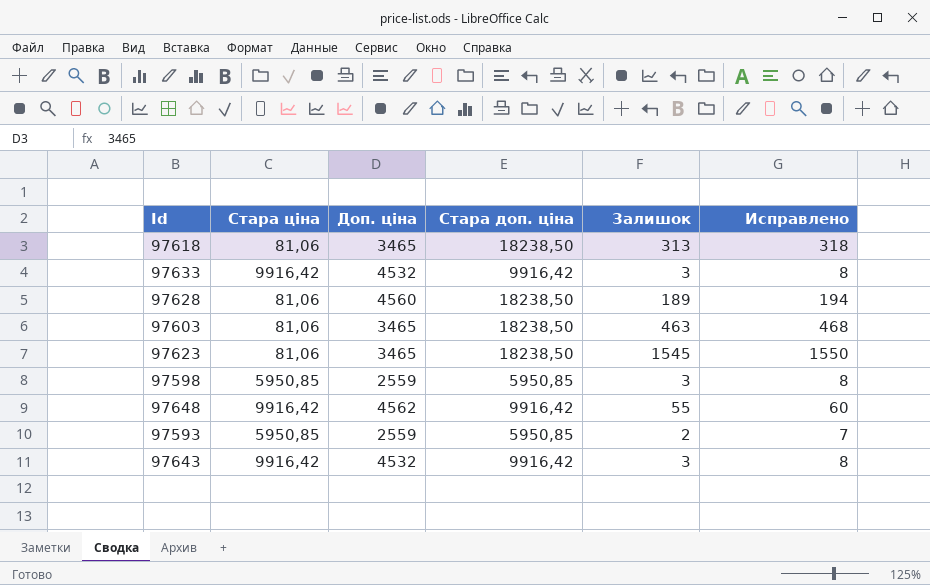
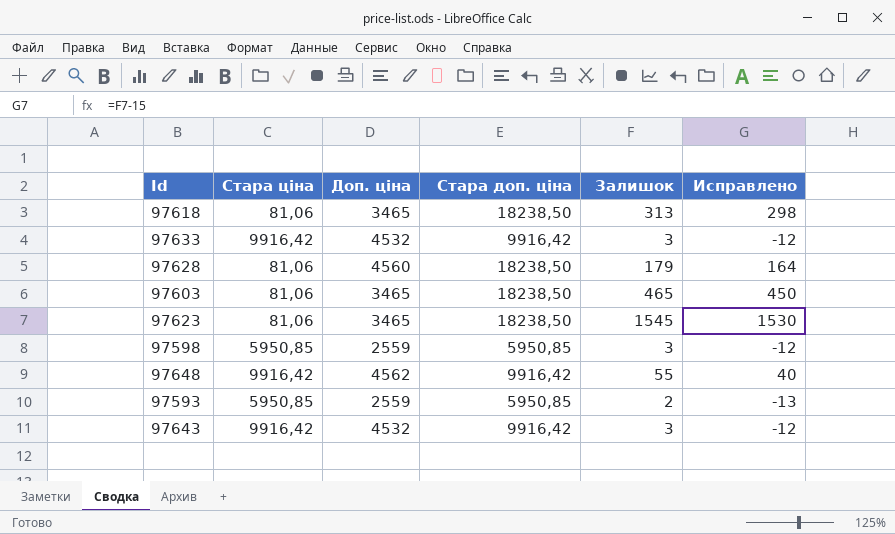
column Исправлено | formula: [Залишок] + 5 -> [Залишок] - 15
97628 | Залишок: 189 -> 179
97603 | Залишок: 463 -> 465

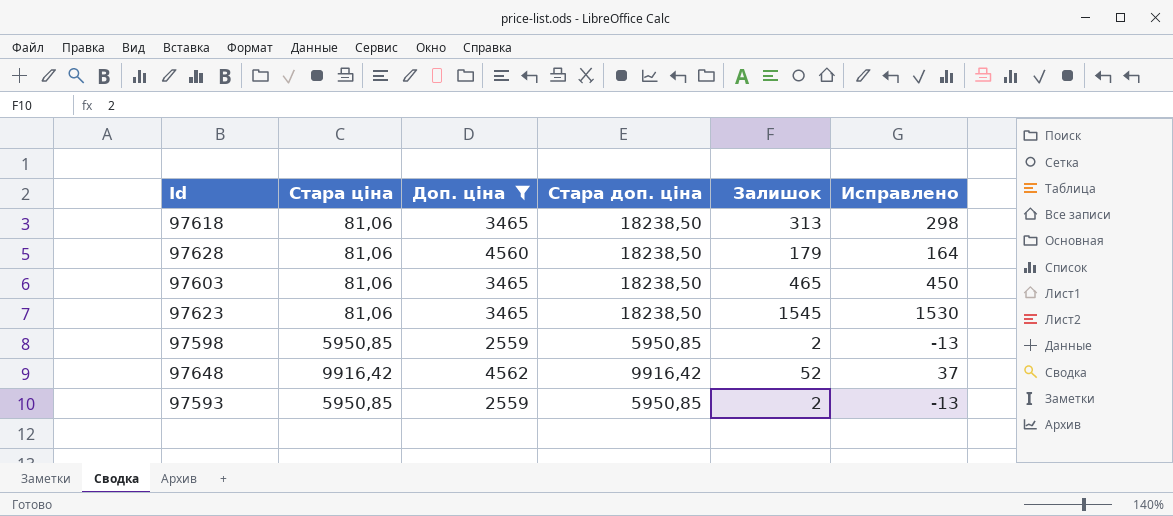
filter: none -> Доп. ціна != 4532
97598 | Залишок: 3 -> 2
97598 | Исправлено: -12 -> -13
97648 | Залишок: 55 -> 52
97648 | Исправлено: 40 -> 37

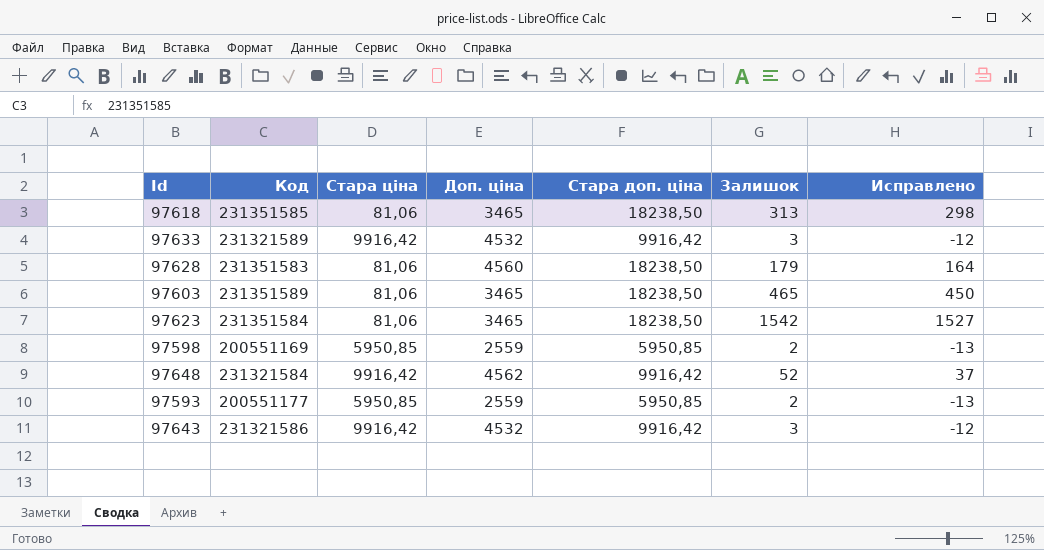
filter: Доп. ціна != 4532 -> none
column Код | position: none -> 2
97623 | Залишок: 1545 -> 1542
97623 | Исправлено: 1530 -> 1527

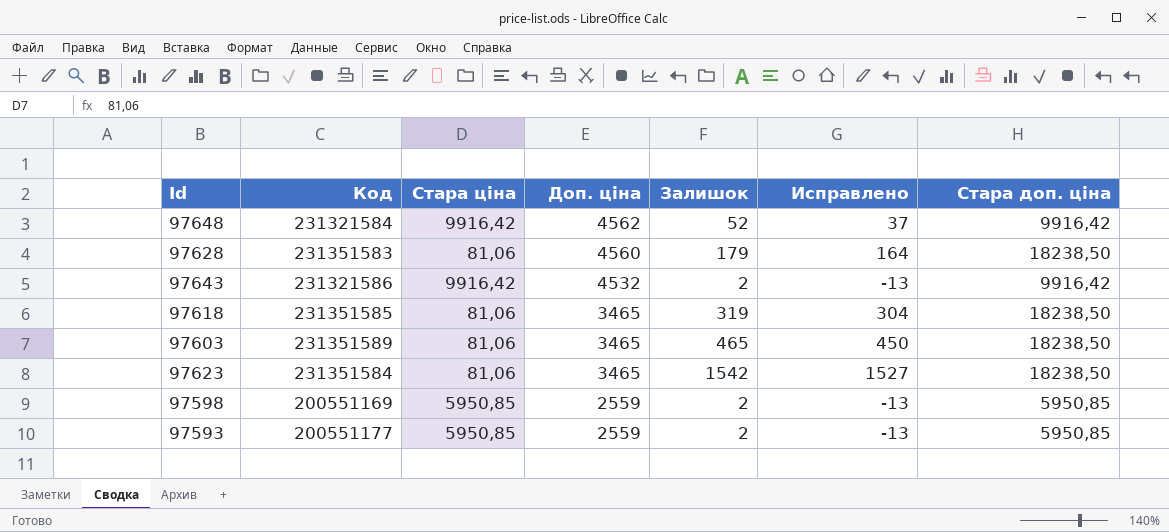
row order: none -> Доп. ціна descending
column Стара доп. ціна | position: 5 -> 7
row 97633: 231321589 | 9916,42 | 4532 | 9916,42 | 3 | -12 -> none
97643 | Залишок: 3 -> 2
97643 | Исправлено: -12 -> -13
97618 | Залишок: 313 -> 319
97618 | Исправлено: 298 -> 304

